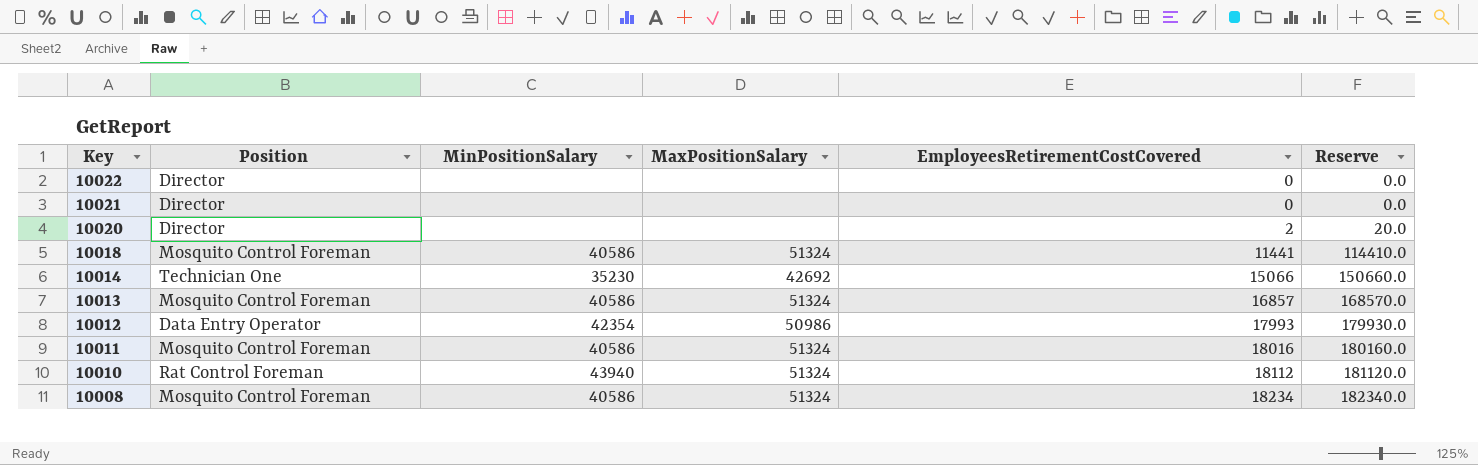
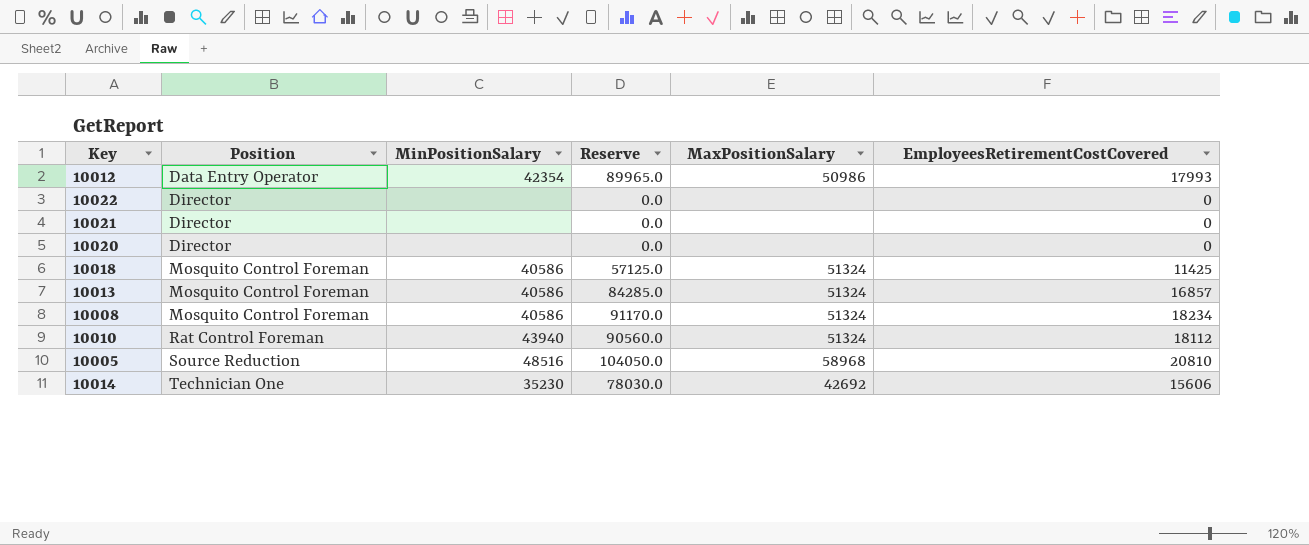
row order: Key descending -> Position ascending
column Reserve | formula: [EmployeesRetirementCostCovered] * 10 -> [EmployeesRetirementCostCovered] * 5
column Reserve | position: 6 -> 4
row 10011: Mosquito Control Foreman | 40586 | 51324 | 18016 | 180160.0 -> none
10020 | EmployeesRetirementCostCovered: 2 -> 0
10018 | EmployeesRetirementCostCovered: 11441 -> 11425
row 10005: none -> Source Reduction | 48516 | 104050.0 | 58968 | 20810
10014 | EmployeesRetirementCostCovered: 15066 -> 15606

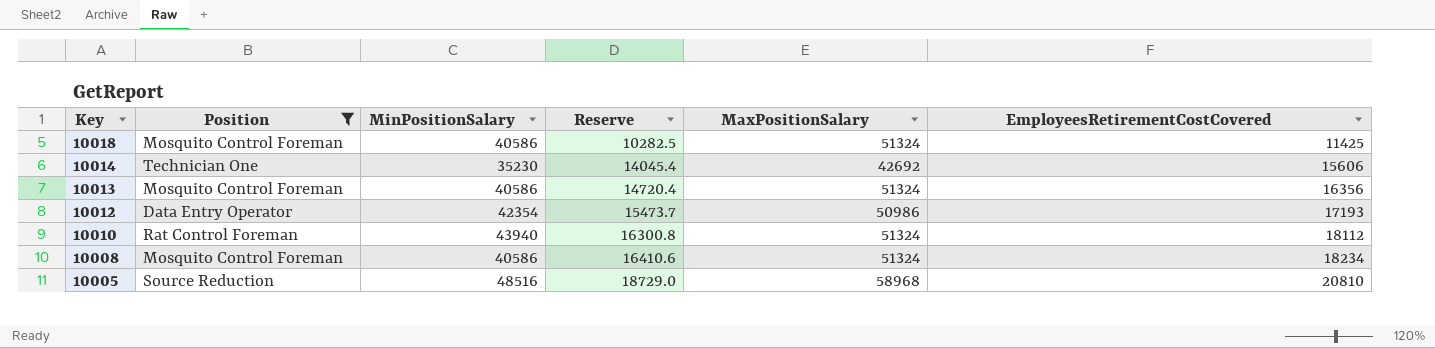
filter: none -> Position != Director
row order: Position ascending -> Key descending
column Reserve | formula: [EmployeesRetirementCostCovered] * 5 -> [EmployeesRetirementCostCovered] * 0.9
10013 | EmployeesRetirementCostCovered: 16857 -> 16356
10012 | EmployeesRetirementCostCovered: 17993 -> 17193

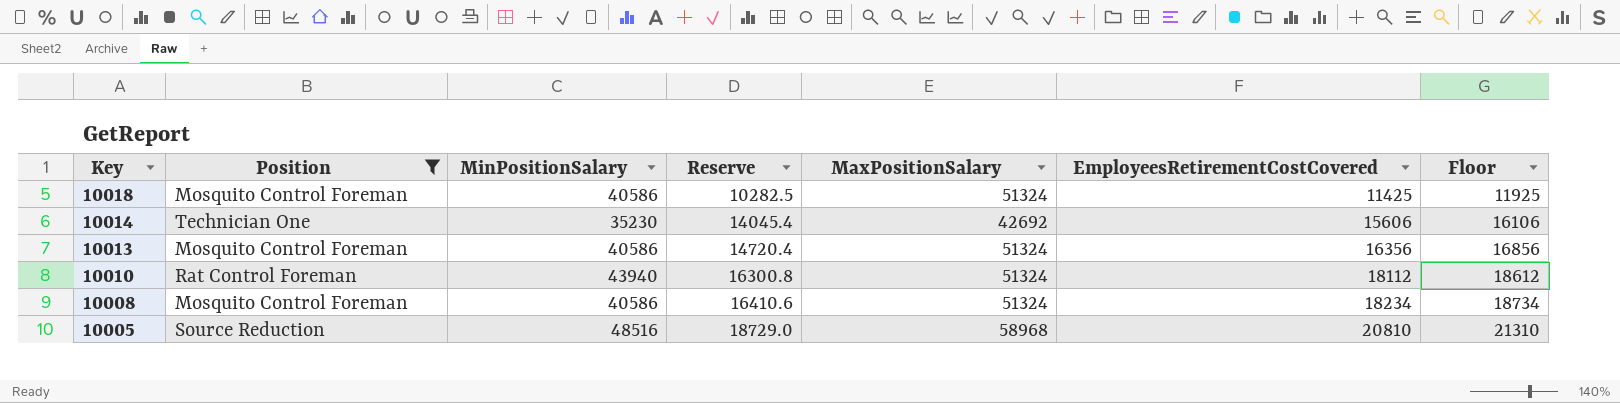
column Floor | formula: none -> [EmployeesRetirementCostCovered] + 500
row 10012: Data Entry Operator | 42354 | 15473.7 | 50986 | 17193 -> none

